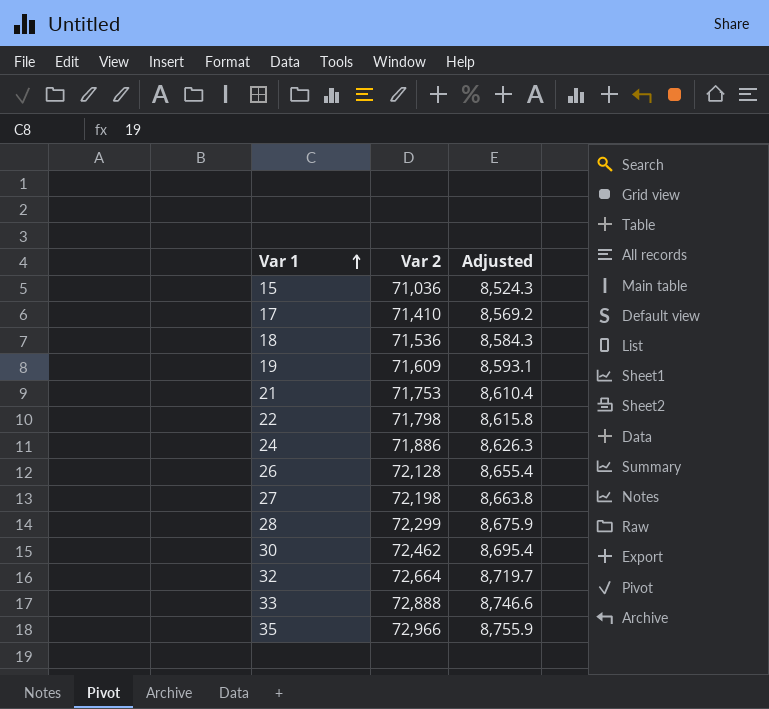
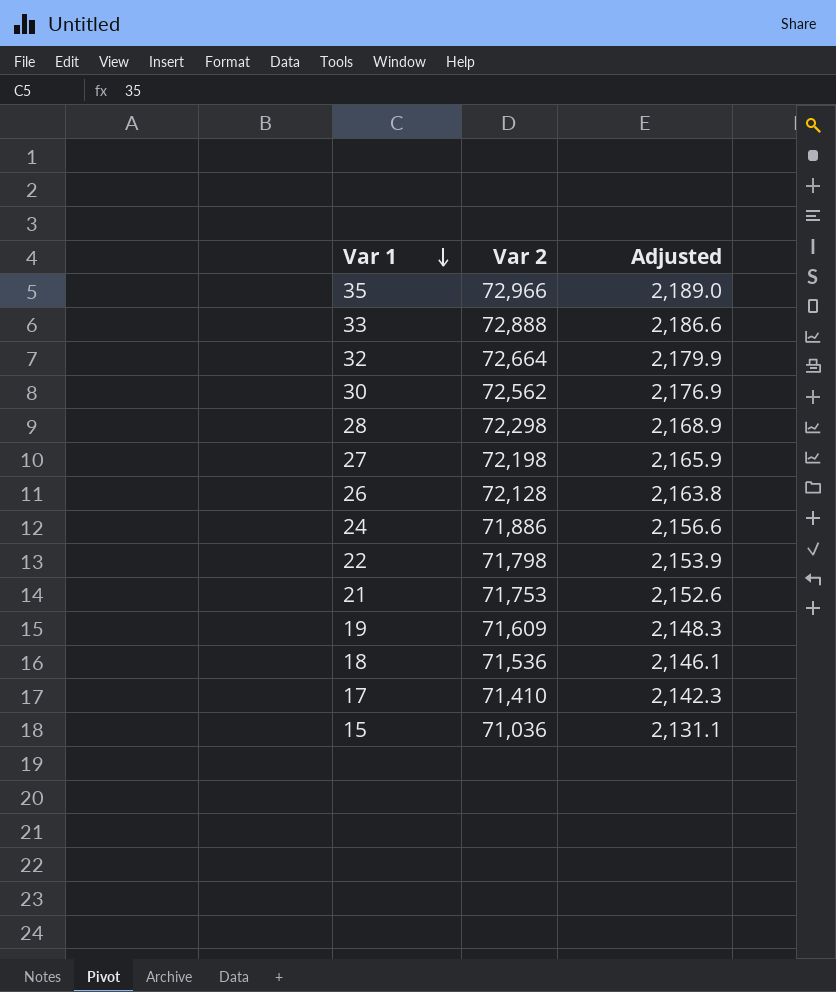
row order: Var 1 ascending -> Var 1 descending
column Adjusted | formula: [Var 2] * 0.12 -> [Var 2] * 0.03
30 | Var 2: 72,462 -> 72,562
28 | Var 2: 72,299 -> 72,298

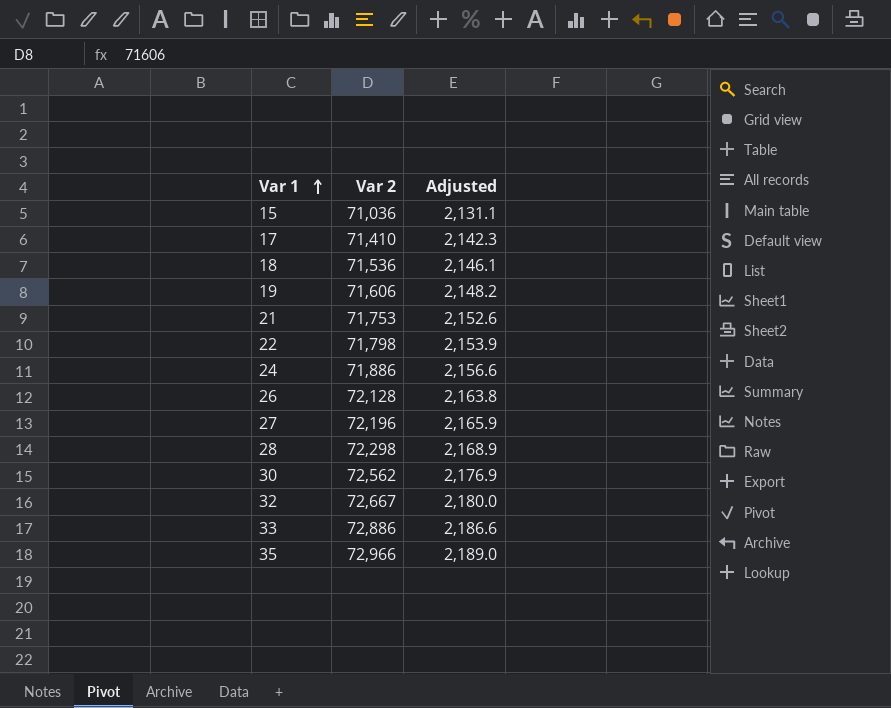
row order: Var 1 descending -> Var 1 ascending
19 | Var 2: 71,609 -> 71,606
19 | Adjusted: 2,148.3 -> 2,148.2
27 | Var 2: 72,198 -> 72,196
32 | Var 2: 72,664 -> 72,667
32 | Adjusted: 2,179.9 -> 2,180.0
33 | Var 2: 72,888 -> 72,886

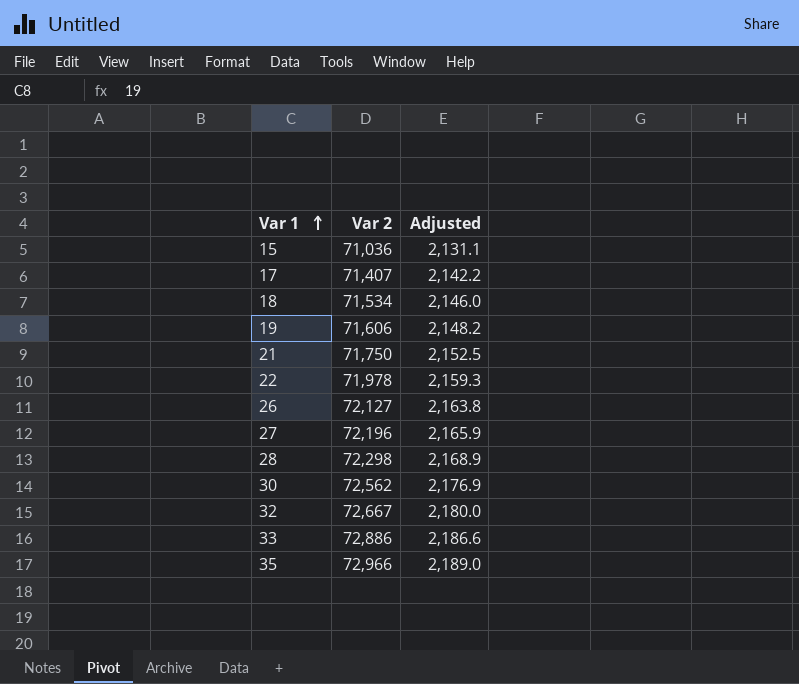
row 24: 71,886 | 2,156.6 -> none
17 | Var 2: 71,410 -> 71,407
17 | Adjusted: 2,142.3 -> 2,142.2
18 | Var 2: 71,536 -> 71,534
18 | Adjusted: 2,146.1 -> 2,146.0
21 | Var 2: 71,753 -> 71,750
21 | Adjusted: 2,152.6 -> 2,152.5
22 | Var 2: 71,798 -> 71,978
22 | Adjusted: 2,153.9 -> 2,159.3
26 | Var 2: 72,128 -> 72,127

